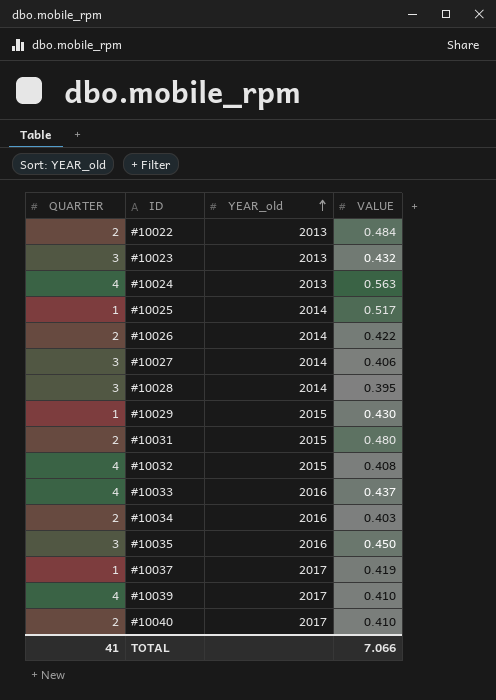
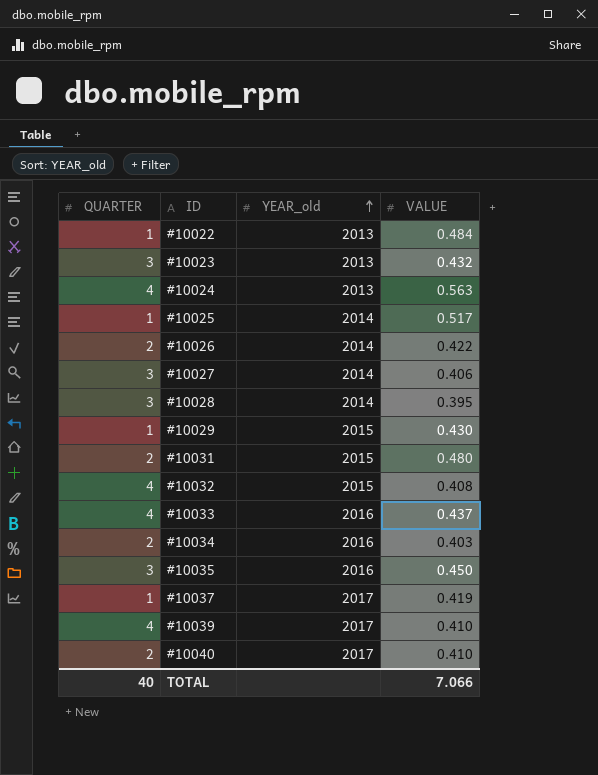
#10022 | QUARTER: 2 -> 1
TOTAL | QUARTER: 41 -> 40

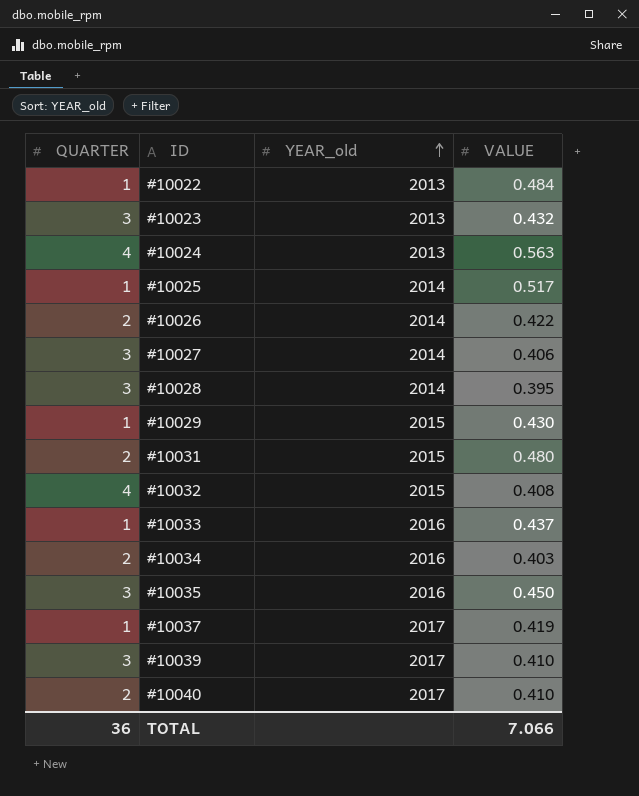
#10033 | QUARTER: 4 -> 1
#10039 | QUARTER: 4 -> 3
TOTAL | QUARTER: 40 -> 36

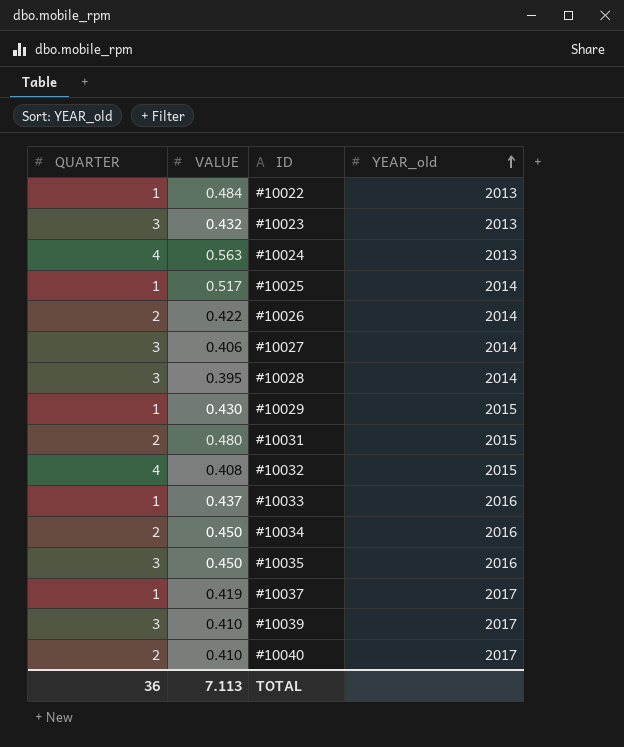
column VALUE | position: 4 -> 2
#10034 | VALUE: 0.403 -> 0.450
TOTAL | VALUE: 7.066 -> 7.113

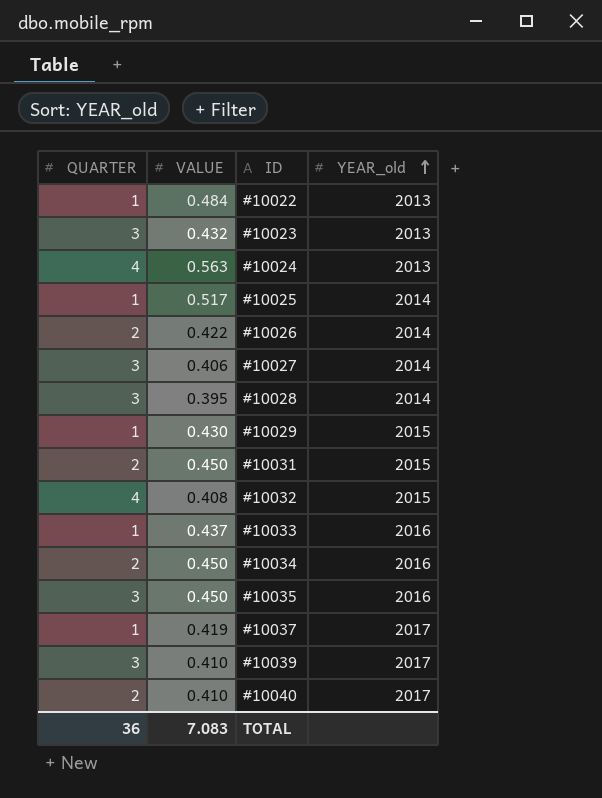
#10031 | VALUE: 0.480 -> 0.450
TOTAL | VALUE: 7.113 -> 7.083

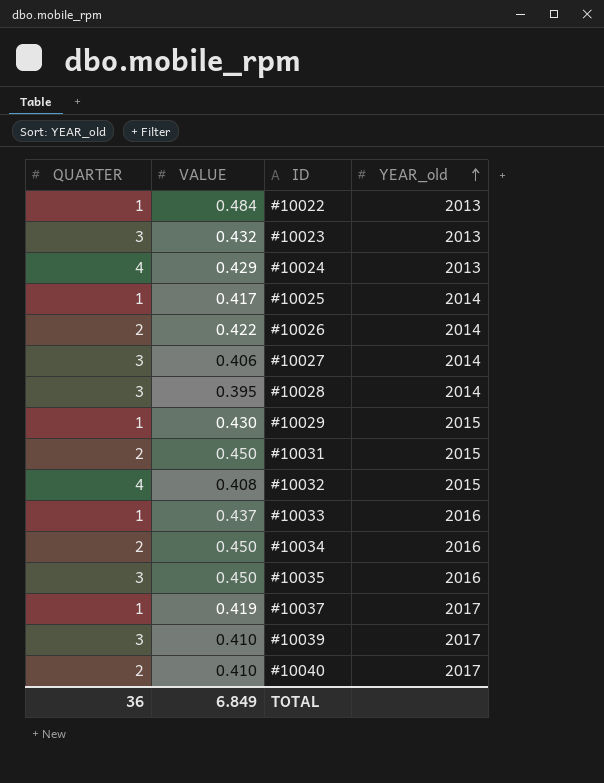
#10024 | VALUE: 0.563 -> 0.429
#10025 | VALUE: 0.517 -> 0.417
TOTAL | VALUE: 7.083 -> 6.849

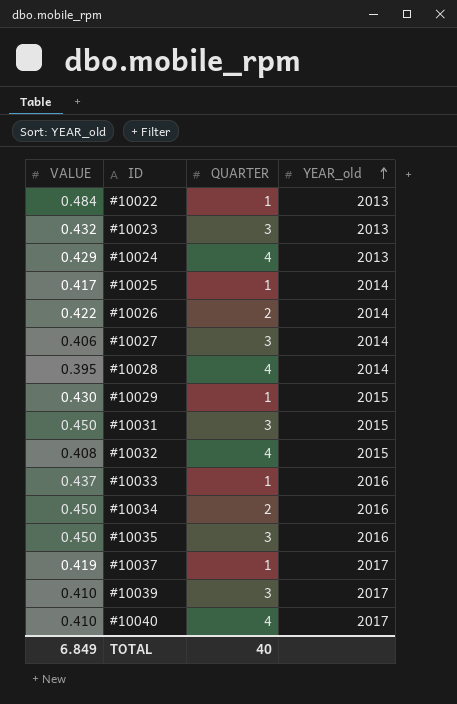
column QUARTER | position: 1 -> 3
#10028 | QUARTER: 3 -> 4
#10031 | QUARTER: 2 -> 3
#10040 | QUARTER: 2 -> 4
TOTAL | QUARTER: 36 -> 40

